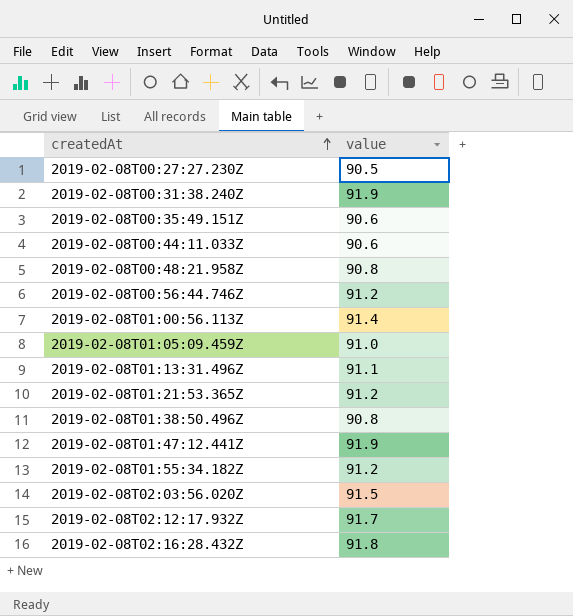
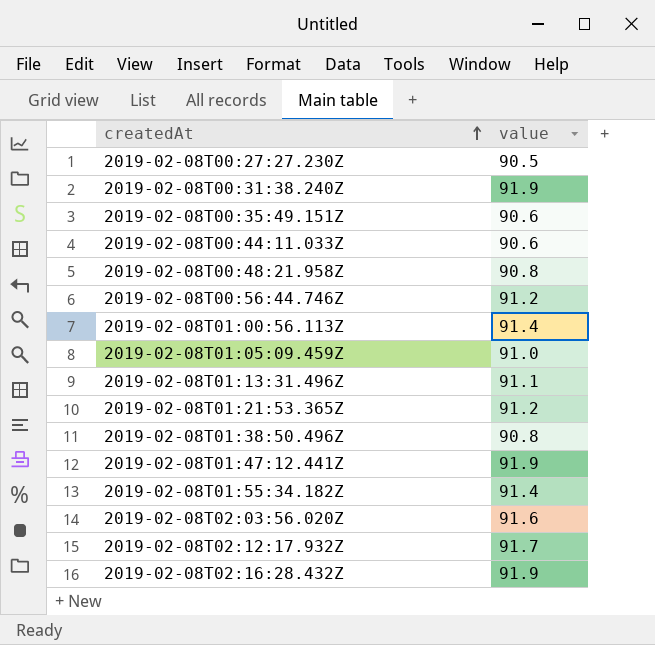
2019-02-08T01:55:34.182Z | value: 91.2 -> 91.4
2019-02-08T02:03:56.020Z | value: 91.5 -> 91.6
2019-02-08T02:16:28.432Z | value: 91.8 -> 91.9

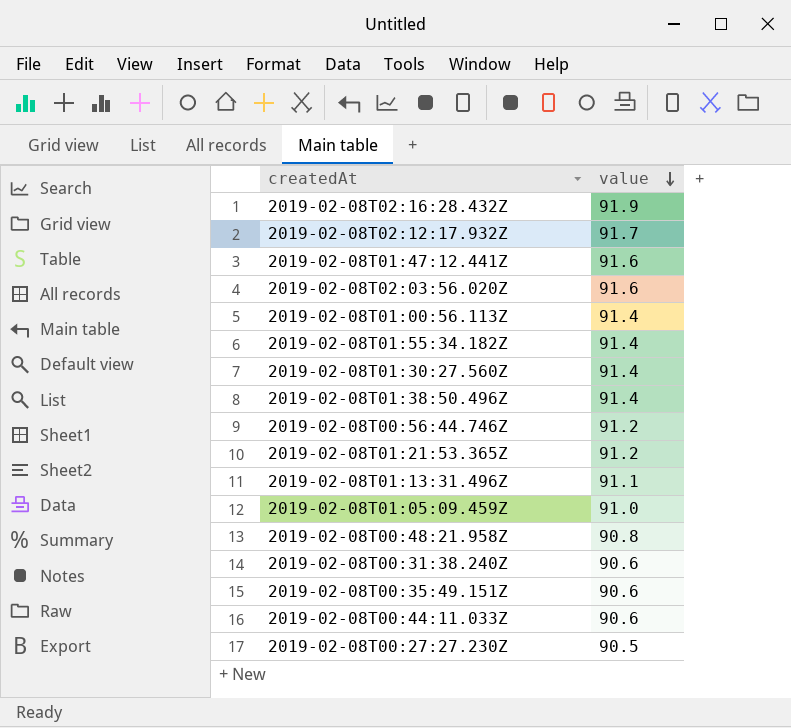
row order: createdAt ascending -> value descending
2019-02-08T01:47:12.441Z | value: 91.9 -> 91.6
row 2019-02-08T01:30:27.560Z: none -> 91.4
2019-02-08T01:38:50.496Z | value: 90.8 -> 91.4
2019-02-08T00:31:38.240Z | value: 91.9 -> 90.6

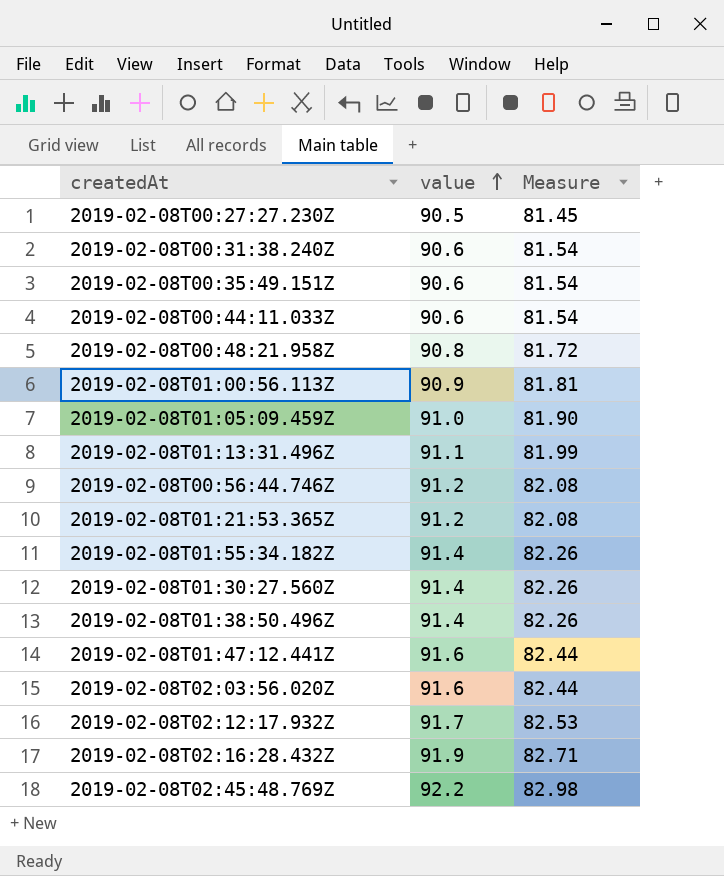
row order: value descending -> value ascending
column Measure | formula: none -> [value] * 0.9
2019-02-08T01:00:56.113Z | value: 91.4 -> 90.9
row 2019-02-08T02:45:48.769Z: none -> 92.2 | 82.98

